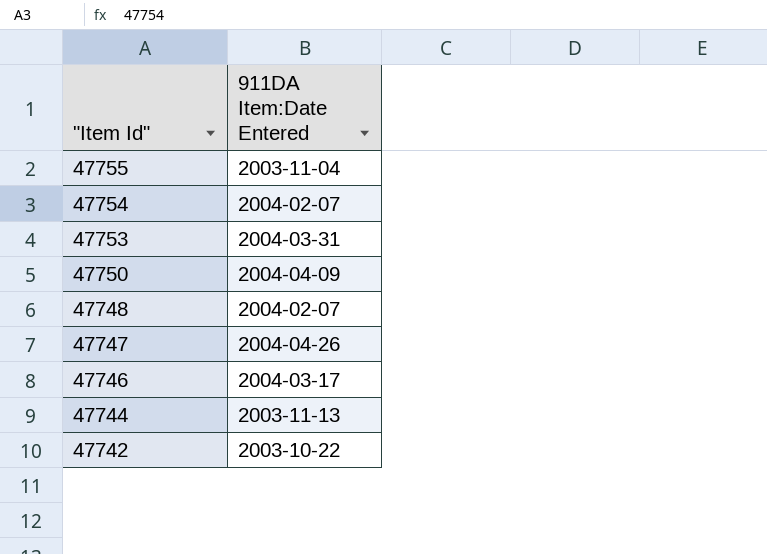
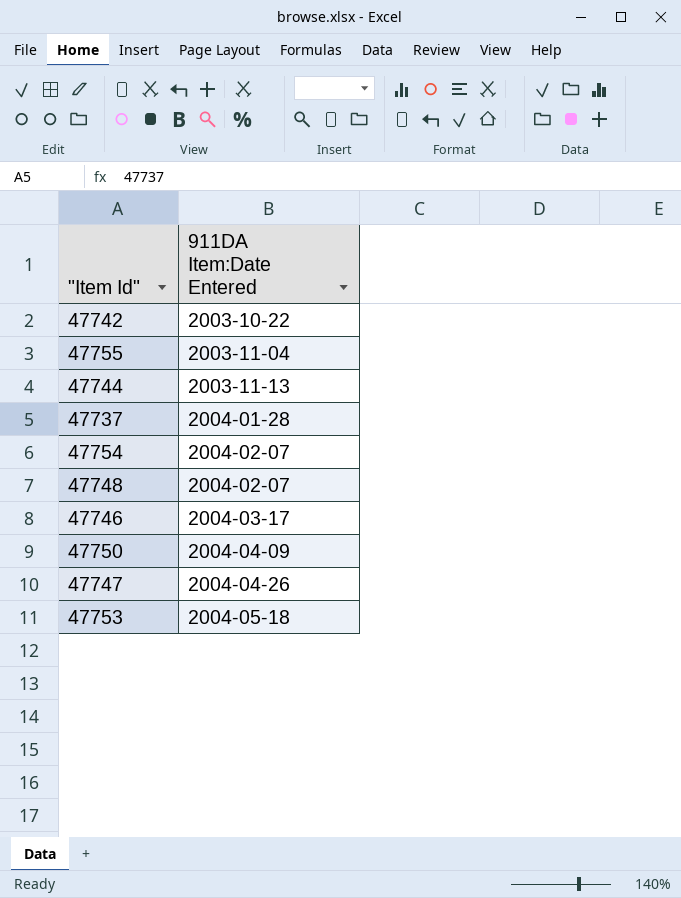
row order: "Item Id" descending -> 911DA Item:Date Entered ascending
row 47737: none -> 2004-01-28
47753 | 911DA Item:Date Entered: 2004-03-31 -> 2004-05-18

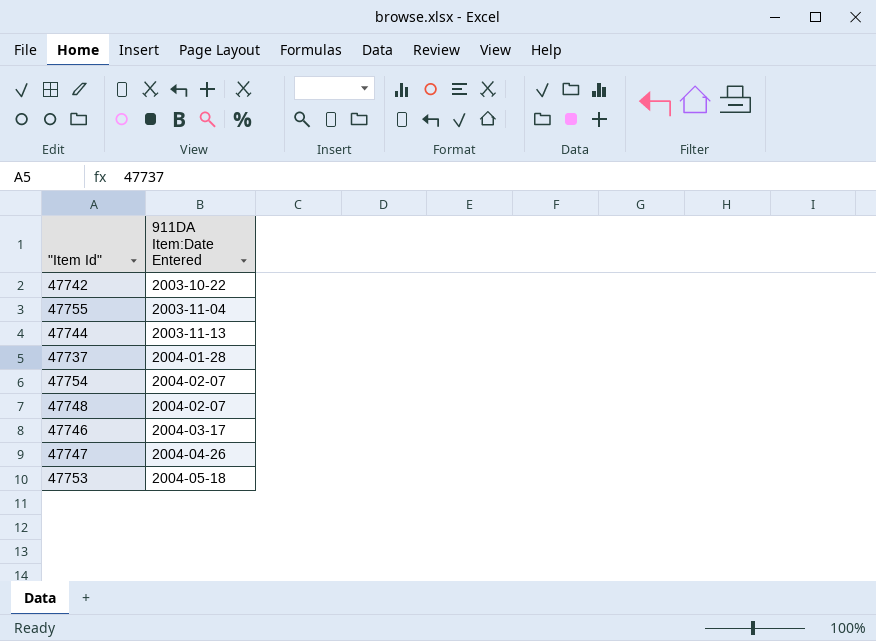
row 47750: 2004-04-09 -> none

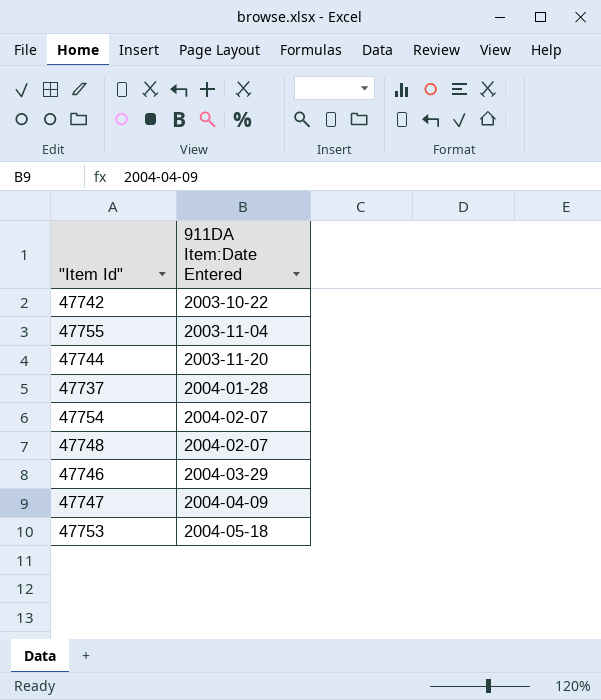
47744 | 911DA Item:Date Entered: 2003-11-13 -> 2003-11-20
47746 | 911DA Item:Date Entered: 2004-03-17 -> 2004-03-29
47747 | 911DA Item:Date Entered: 2004-04-26 -> 2004-04-09

